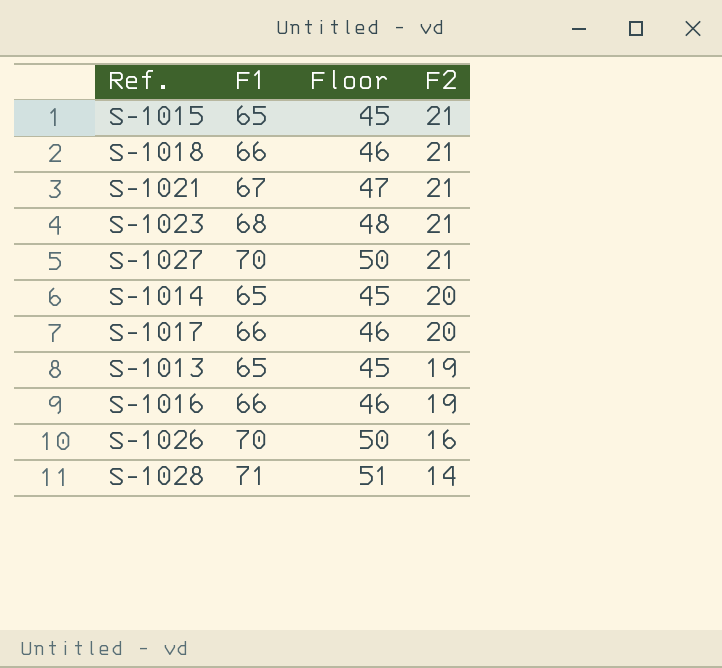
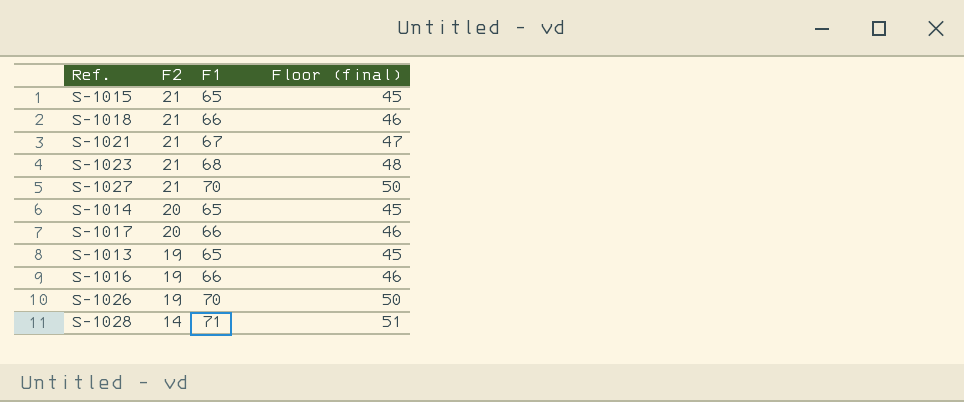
column F2 | position: 4 -> 2
column name: Floor -> Floor (final)
S-1026 | F2: 16 -> 19

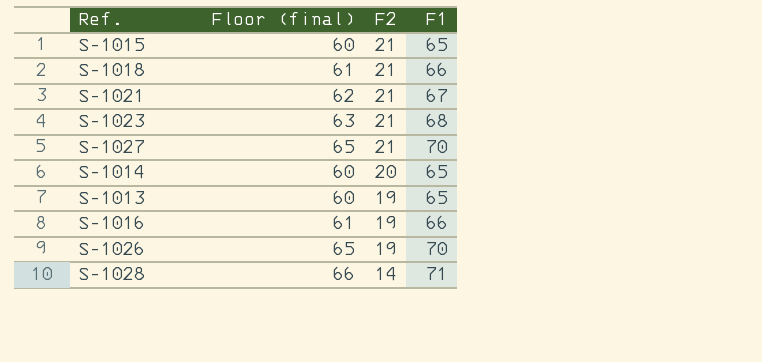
column Floor (final) | formula: [F1] - 20 -> [F1] - 5
column Floor (final) | position: 4 -> 2
row S-1017: 20 | 66 | 46 -> none

